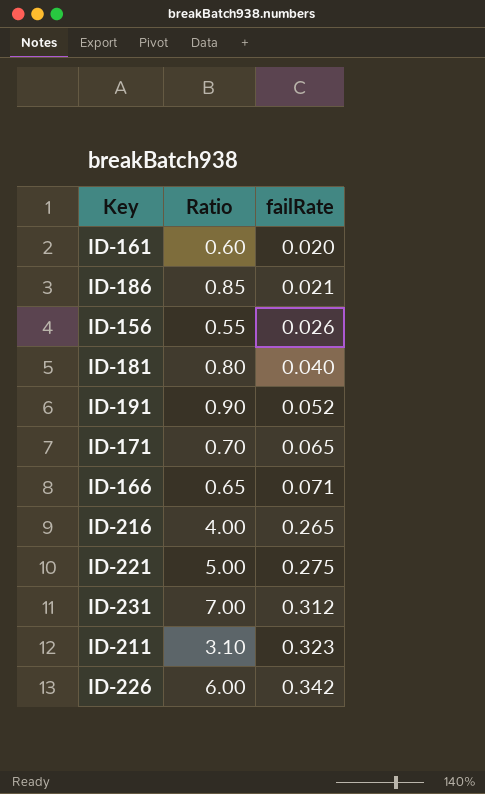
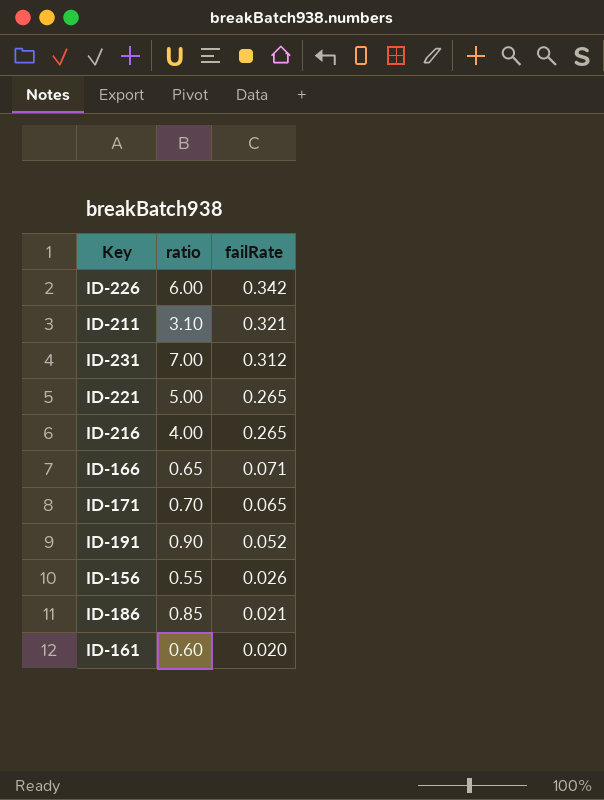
row order: failRate ascending -> failRate descending
column name: Ratio -> ratio
row ID-181: 0.80 | 0.040 -> none
ID-211 | failRate: 0.323 -> 0.321
ID-221 | failRate: 0.275 -> 0.265

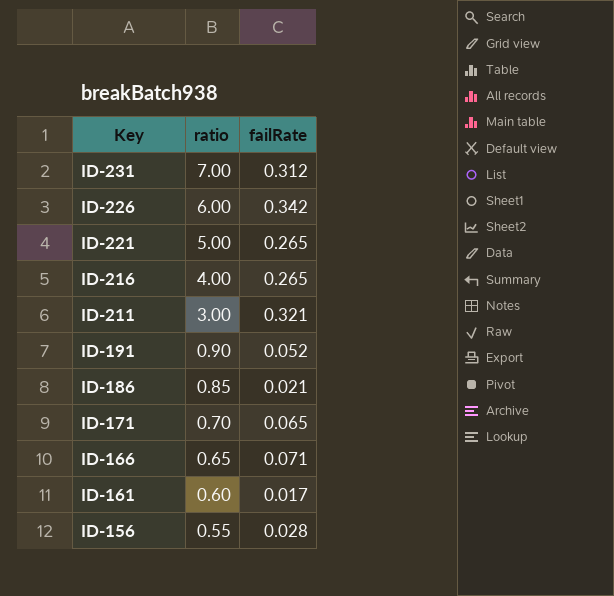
row order: failRate descending -> Key descending
ID-211 | ratio: 3.10 -> 3.00
ID-161 | failRate: 0.020 -> 0.017
ID-156 | failRate: 0.026 -> 0.028

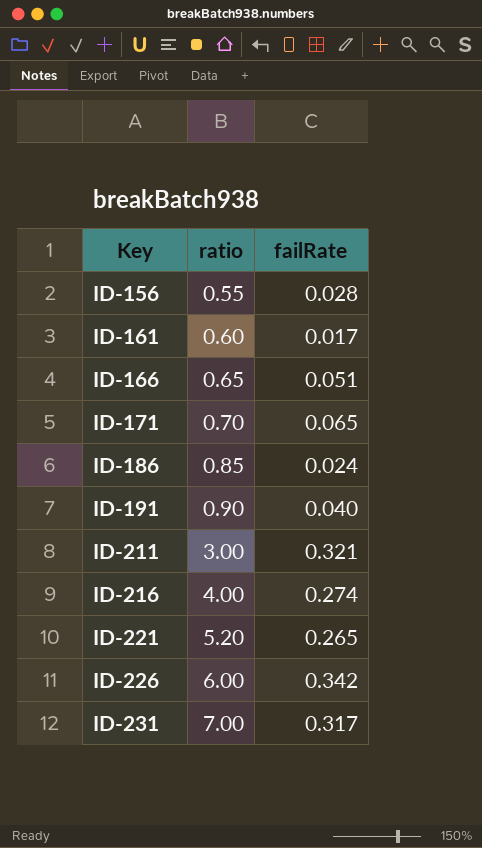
row order: Key descending -> Key ascending
ID-166 | failRate: 0.071 -> 0.051
ID-186 | failRate: 0.021 -> 0.024
ID-191 | failRate: 0.052 -> 0.040
ID-216 | failRate: 0.265 -> 0.274
ID-221 | ratio: 5.00 -> 5.20
ID-231 | failRate: 0.312 -> 0.317

